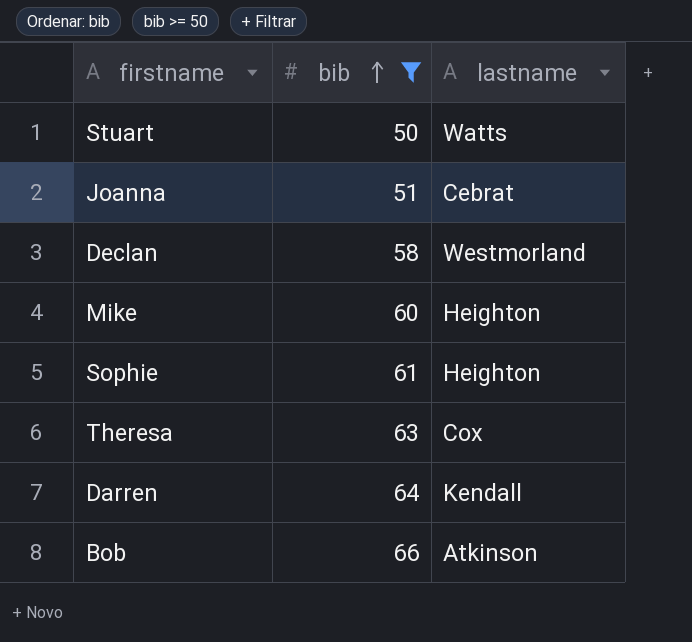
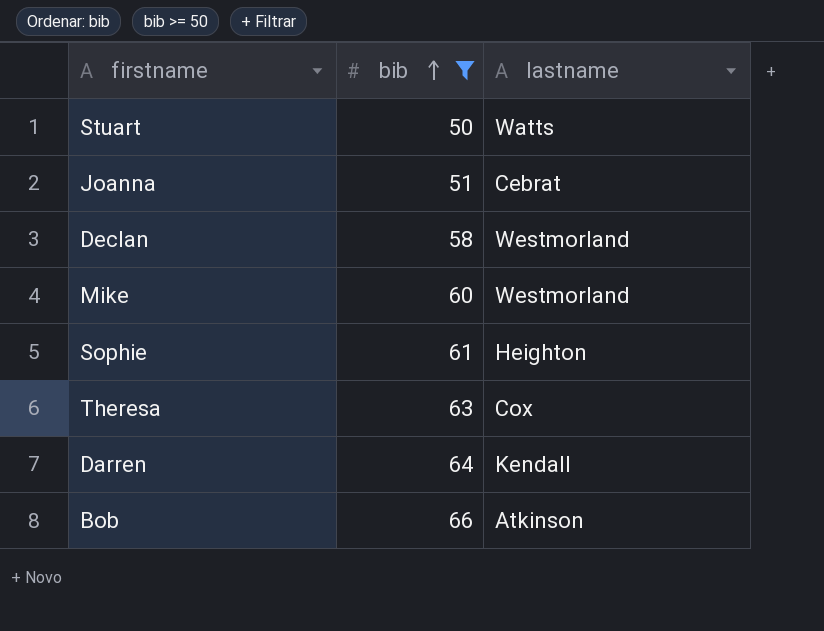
Mike | lastname: Heighton -> Westmorland

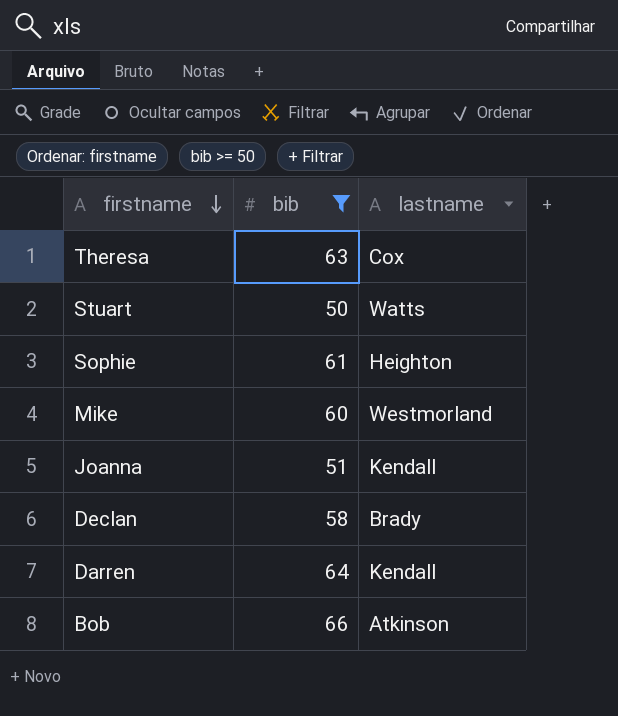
row order: bib ascending -> firstname descending
Joanna | lastname: Cebrat -> Kendall
Declan | lastname: Westmorland -> Brady

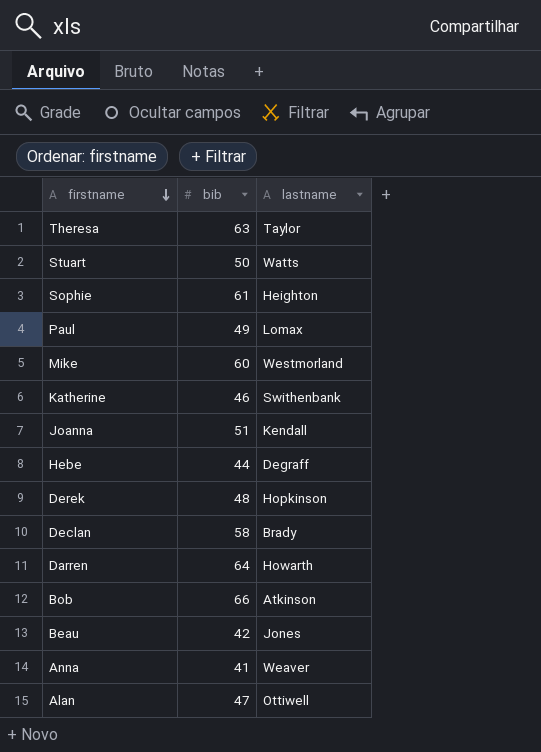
filter: bib >= 50 -> none
Theresa | lastname: Cox -> Taylor
Darren | lastname: Kendall -> Howarth

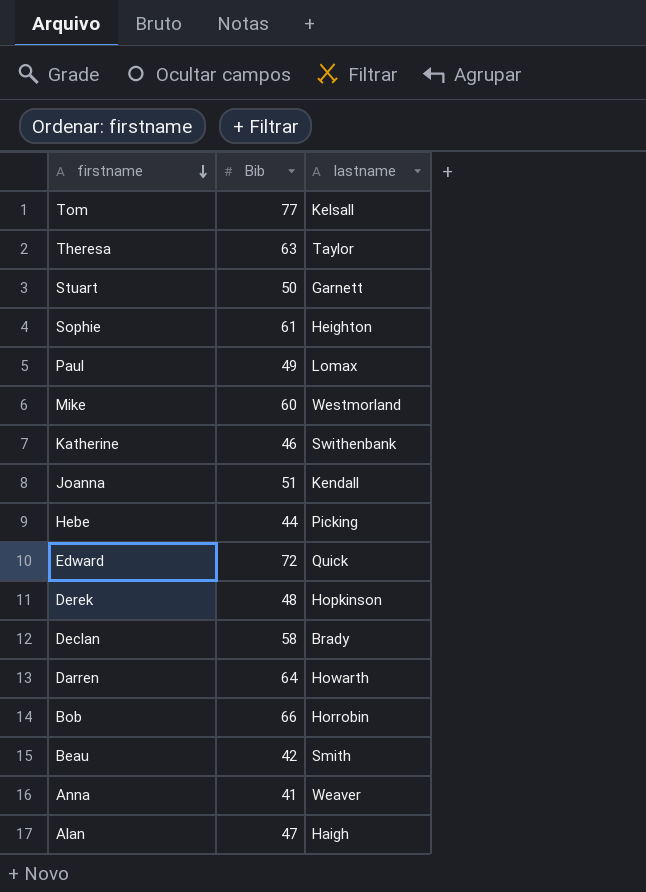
column name: bib -> Bib
row Tom: none -> 77 | Kelsall
Stuart | lastname: Watts -> Garnett
Hebe | lastname: Degraff -> Picking
row Edward: none -> 72 | Quick
Bob | lastname: Atkinson -> Horrobin
Beau | lastname: Jones -> Smith
Alan | lastname: Ottiwell -> Haigh

